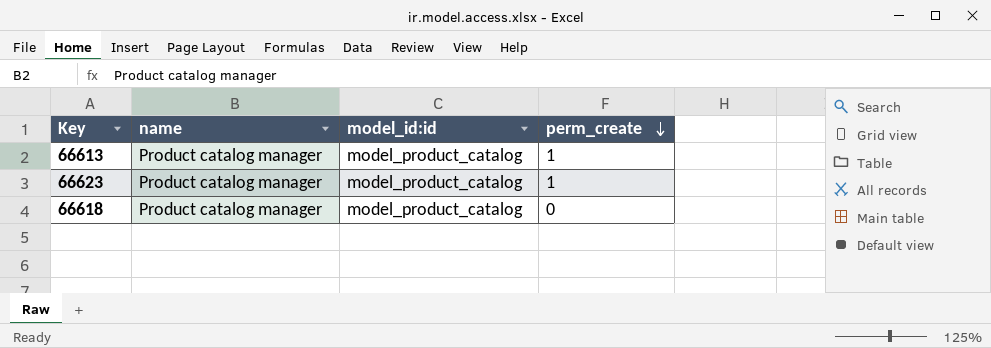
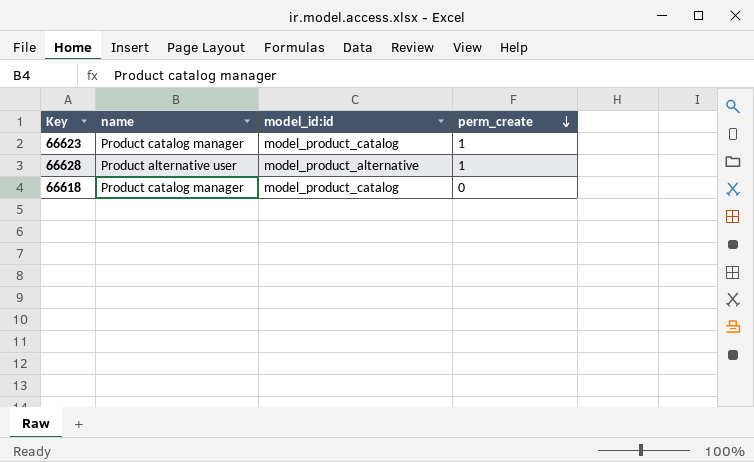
row 66613: Product catalog manager | model_product_catalog | 1 -> none
row 66628: none -> Product alternative user | model_product_alternative | 1

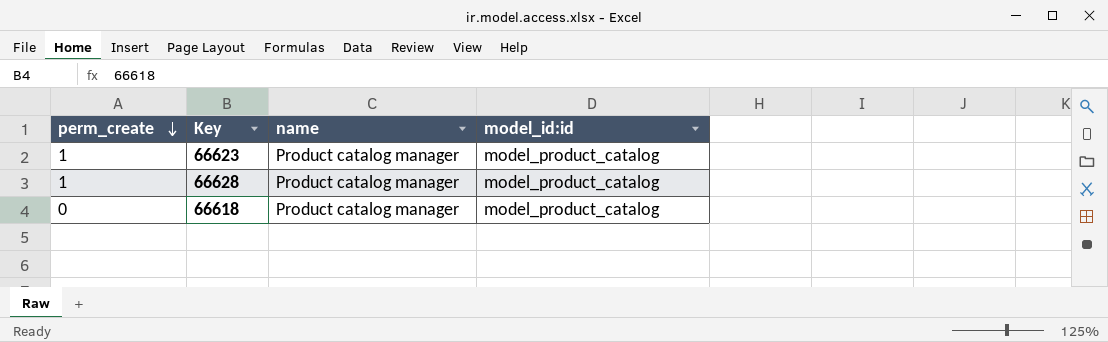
column perm_create | position: 4 -> 1
66628 | name: Product alternative user -> Product catalog manager
66628 | model_id:id: model_product_alternative -> model_product_catalog

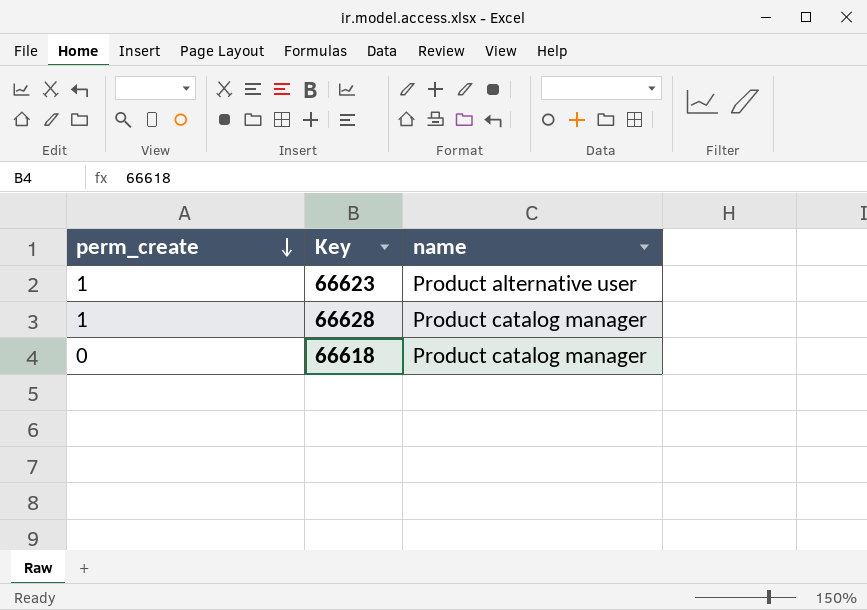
column model_id:id | position: 4 -> none
66623 | name: Product catalog manager -> Product alternative user

